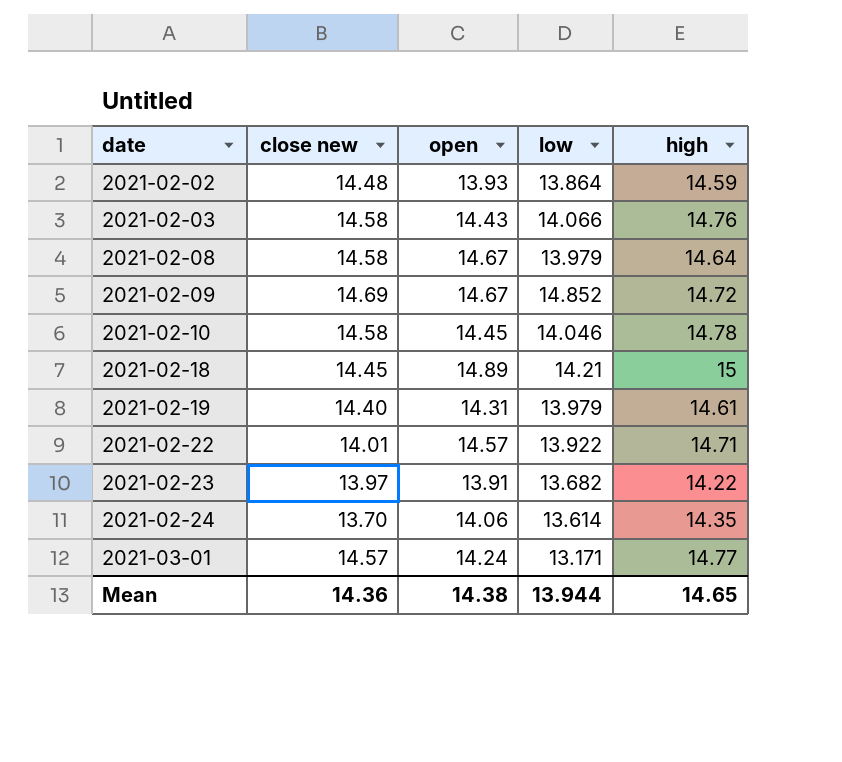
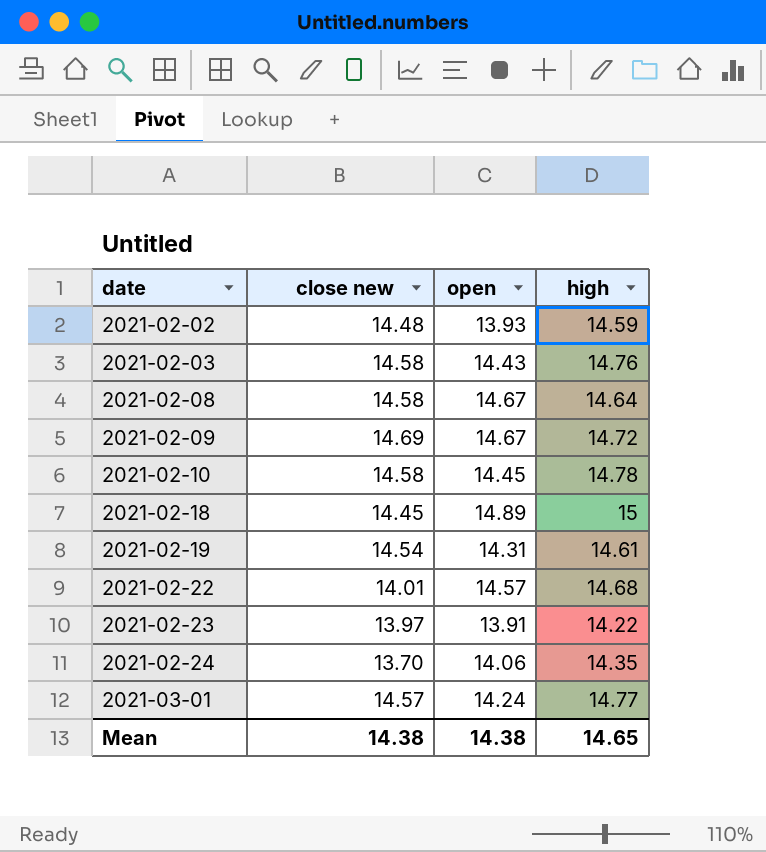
column low | position: 4 -> none
2021-02-19 | close new: 14.40 -> 14.54
2021-02-22 | high: 14.71 -> 14.68
Mean | close new: 14.36 -> 14.38

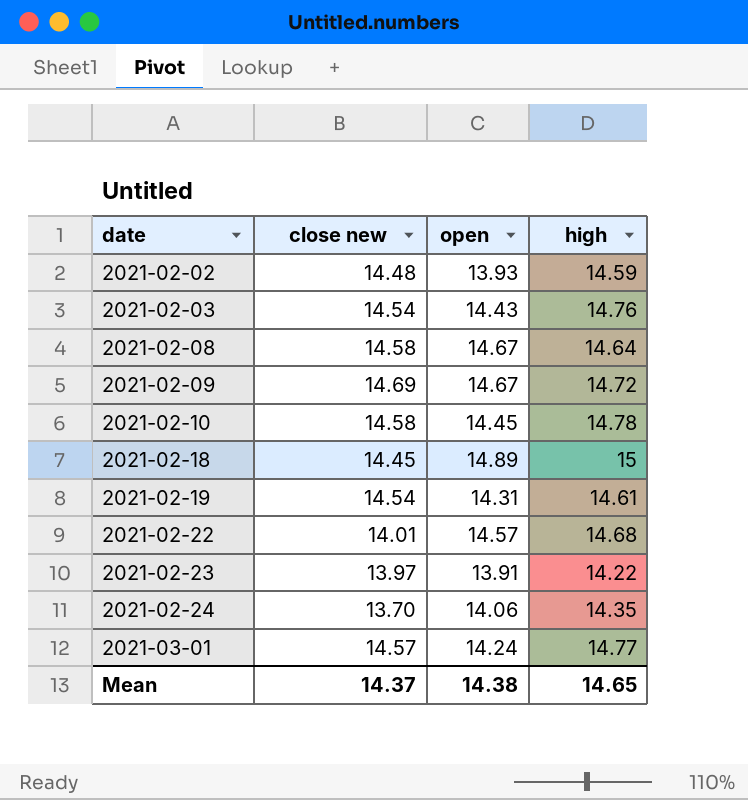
2021-02-03 | close new: 14.58 -> 14.54
Mean | close new: 14.38 -> 14.37

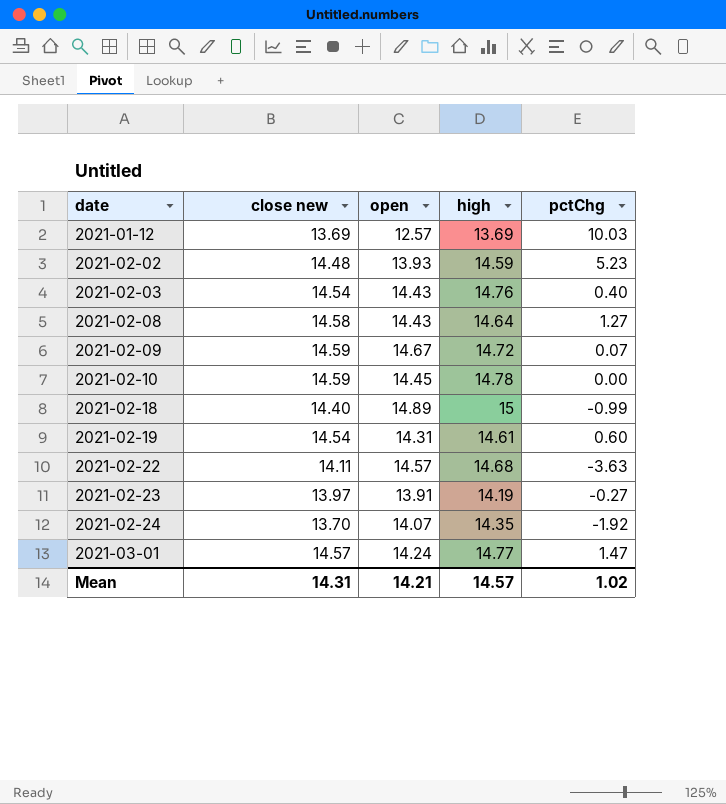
column pctChg | position: none -> 5
row 2021-01-12: none -> 13.69 | 12.57 | 13.69 | 10.03
2021-02-08 | open: 14.67 -> 14.43
2021-02-09 | close new: 14.69 -> 14.59
2021-02-10 | close new: 14.58 -> 14.59
2021-02-18 | close new: 14.45 -> 14.40
2021-02-22 | close new: 14.01 -> 14.11
2021-02-23 | high: 14.22 -> 14.19
2021-02-24 | open: 14.06 -> 14.07
Mean | close new: 14.37 -> 14.31
Mean | open: 14.38 -> 14.21
Mean | high: 14.65 -> 14.57

